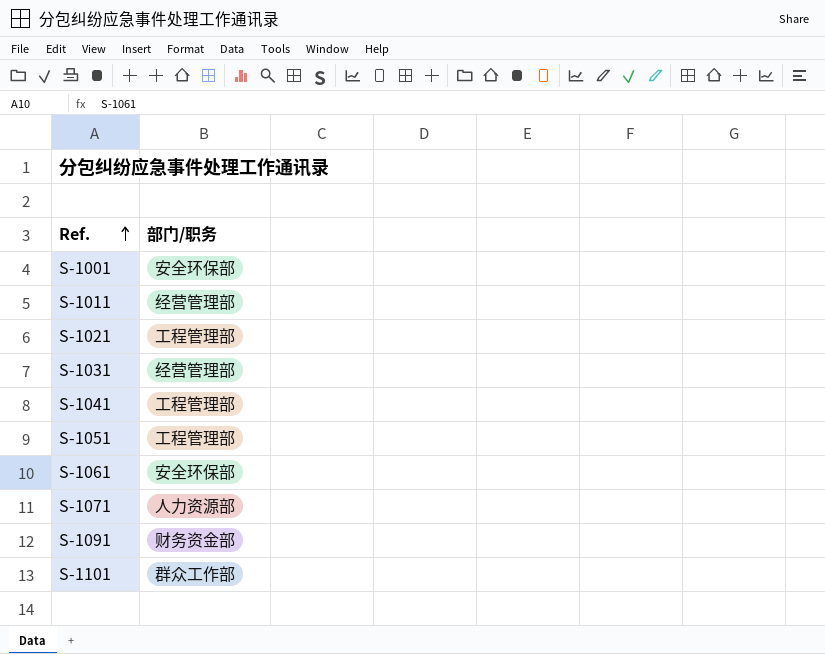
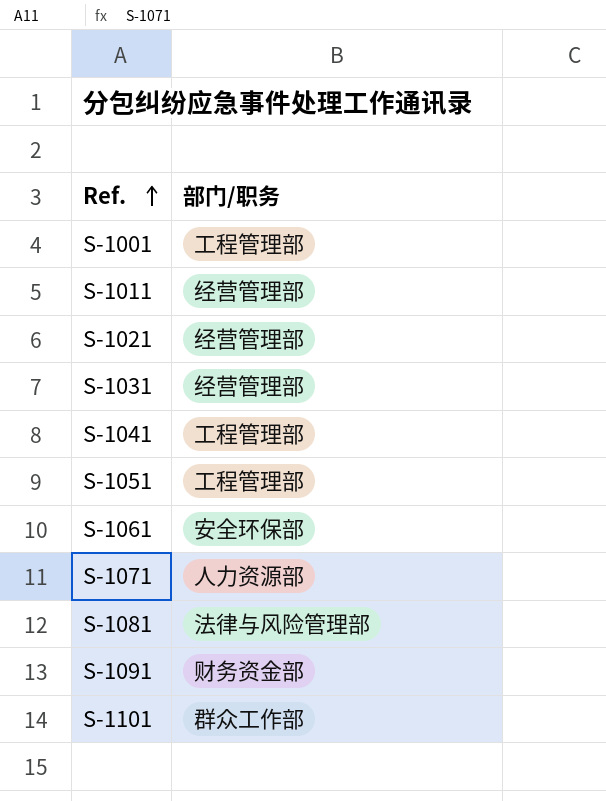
S-1001 | 部门/职务: 安全环保部 -> 工程管理部
S-1021 | 部门/职务: 工程管理部 -> 经营管理部
row S-1081: none -> 法律与风险管理部

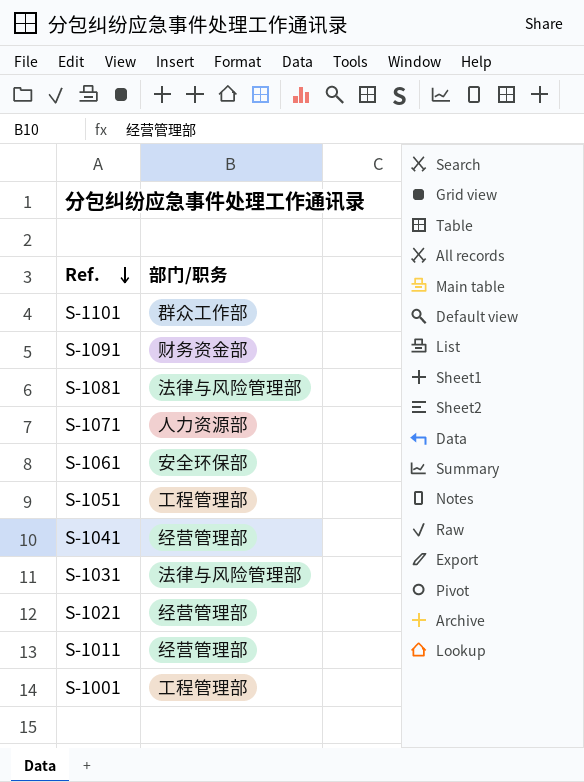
row order: Ref. ascending -> Ref. descending
S-1041 | 部门/职务: 工程管理部 -> 经营管理部
S-1031 | 部门/职务: 经营管理部 -> 法律与风险管理部

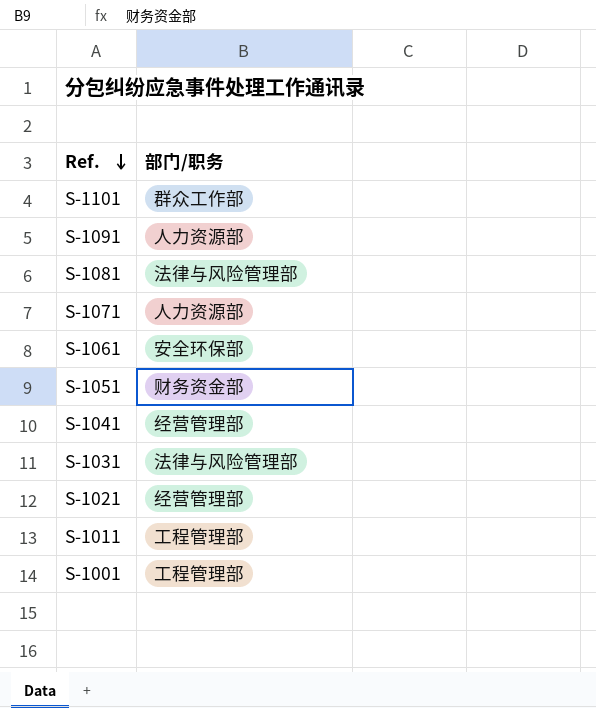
S-1091 | 部门/职务: 财务资金部 -> 人力资源部
S-1051 | 部门/职务: 工程管理部 -> 财务资金部
S-1011 | 部门/职务: 经营管理部 -> 工程管理部

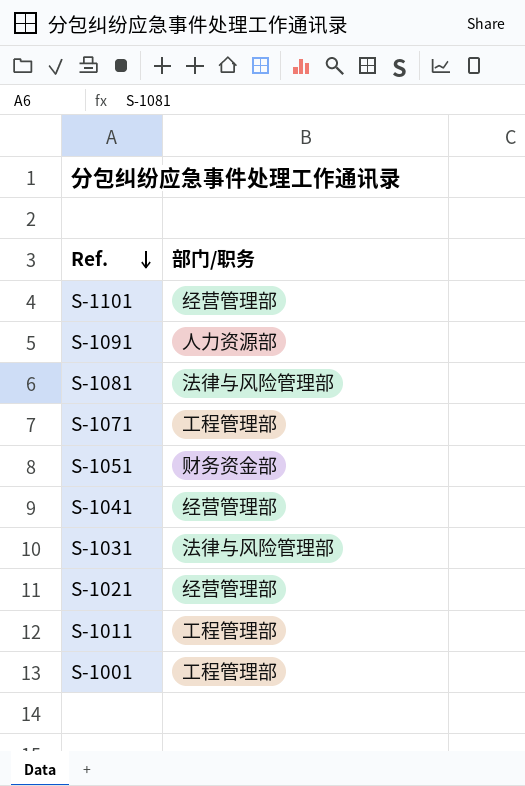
row S-1061: 安全环保部 -> none
S-1101 | 部门/职务: 群众工作部 -> 经营管理部
S-1071 | 部门/职务: 人力资源部 -> 工程管理部

